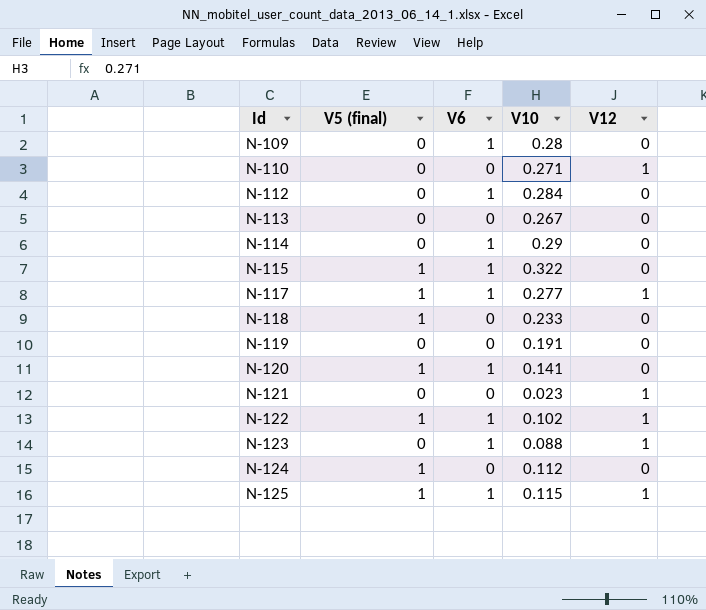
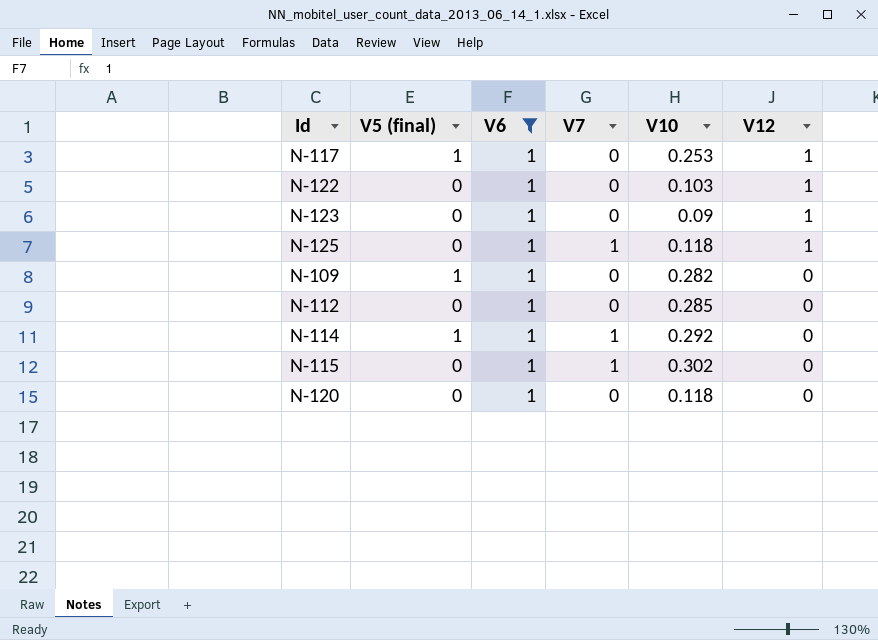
filter: none -> V6 = 1
row order: Id ascending -> V12 descending
column V7 | position: none -> 4
N-117 | V10: 0.277 -> 0.253
N-122 | V5 (final): 1 -> 0
N-122 | V10: 0.102 -> 0.103
N-123 | V10: 0.088 -> 0.09
N-125 | V5 (final): 1 -> 0
N-125 | V10: 0.115 -> 0.118
N-109 | V5 (final): 0 -> 1
N-109 | V10: 0.28 -> 0.282
N-112 | V10: 0.284 -> 0.285
N-114 | V5 (final): 0 -> 1
N-114 | V10: 0.29 -> 0.292
N-115 | V5 (final): 1 -> 0
N-115 | V10: 0.322 -> 0.302
N-120 | V5 (final): 1 -> 0
N-120 | V10: 0.141 -> 0.118

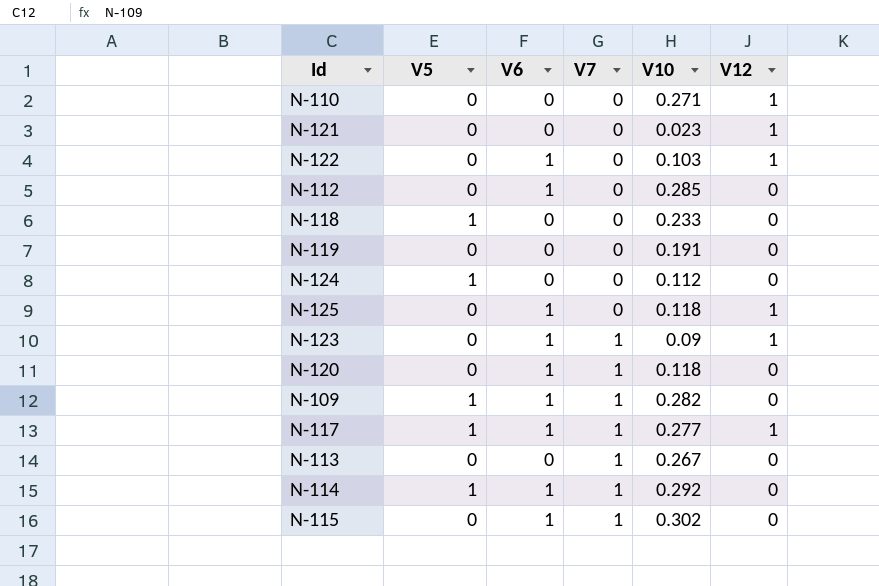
filter: V6 = 1 -> none
row order: V12 descending -> V7 ascending
column name: V5 (final) -> V5
N-125 | V7: 1 -> 0
N-123 | V7: 0 -> 1
N-120 | V7: 0 -> 1
N-109 | V7: 0 -> 1
N-117 | V7: 0 -> 1
N-117 | V10: 0.253 -> 0.277

